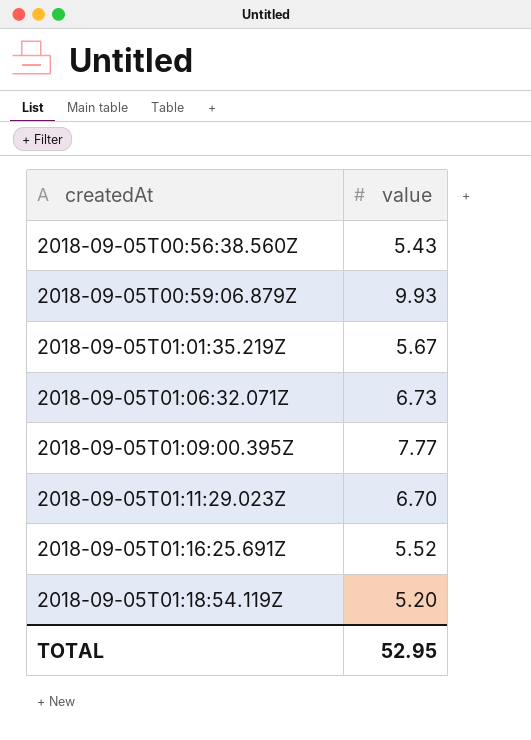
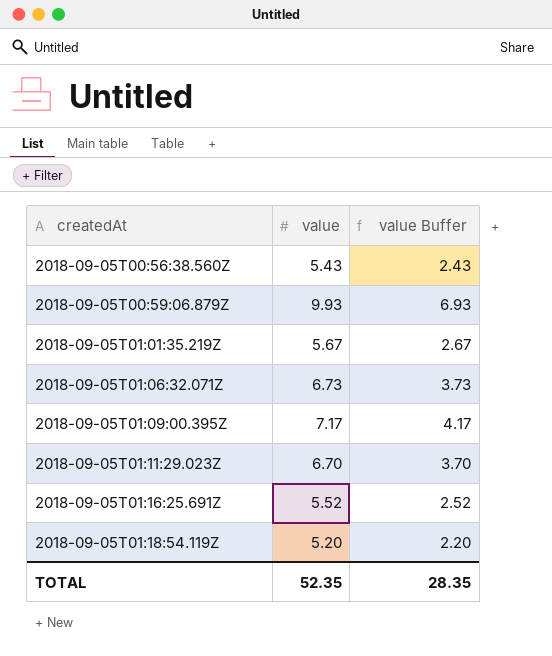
column value Buffer | formula: none -> [value] - 3
2018-09-05T01:09:00.395Z | value: 7.77 -> 7.17
TOTAL | value: 52.95 -> 52.35

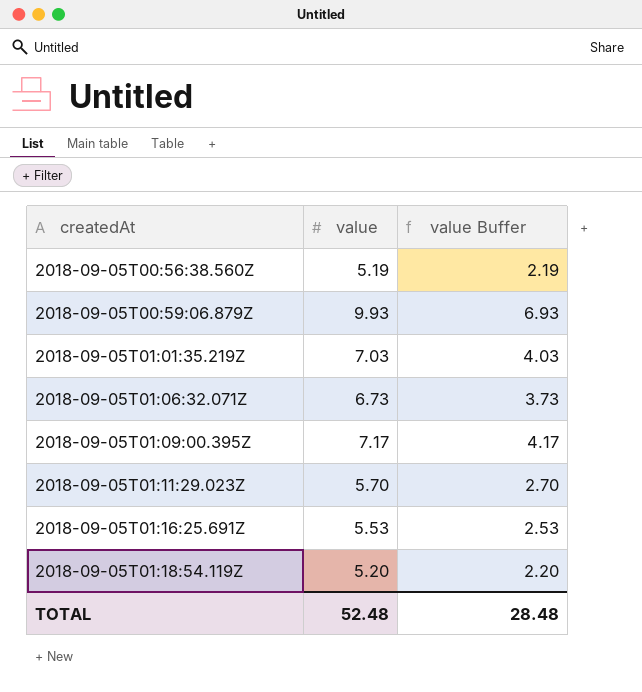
2018-09-05T00:56:38.560Z | value: 5.43 -> 5.19
2018-09-05T00:56:38.560Z | value Buffer: 2.43 -> 2.19
2018-09-05T01:01:35.219Z | value: 5.67 -> 7.03
2018-09-05T01:01:35.219Z | value Buffer: 2.67 -> 4.03
2018-09-05T01:11:29.023Z | value: 6.70 -> 5.70
2018-09-05T01:11:29.023Z | value Buffer: 3.70 -> 2.70
2018-09-05T01:16:25.691Z | value: 5.52 -> 5.53
2018-09-05T01:16:25.691Z | value Buffer: 2.52 -> 2.53
TOTAL | value: 52.35 -> 52.48
TOTAL | value Buffer: 28.35 -> 28.48

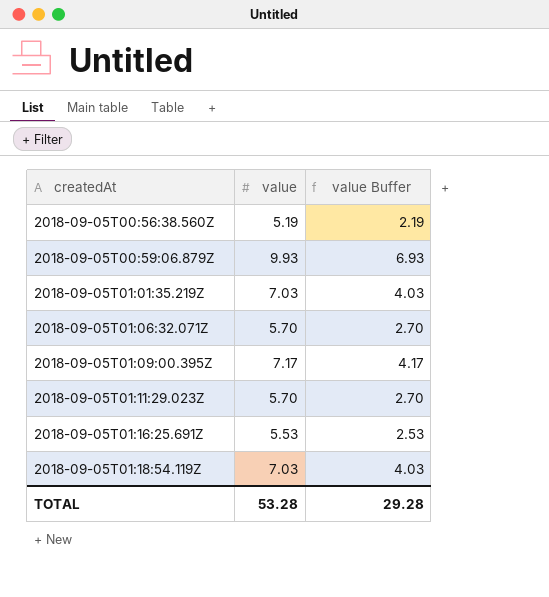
2018-09-05T01:06:32.071Z | value: 6.73 -> 5.70
2018-09-05T01:06:32.071Z | value Buffer: 3.73 -> 2.70
2018-09-05T01:18:54.119Z | value: 5.20 -> 7.03
2018-09-05T01:18:54.119Z | value Buffer: 2.20 -> 4.03
TOTAL | value: 52.48 -> 53.28
TOTAL | value Buffer: 28.48 -> 29.28

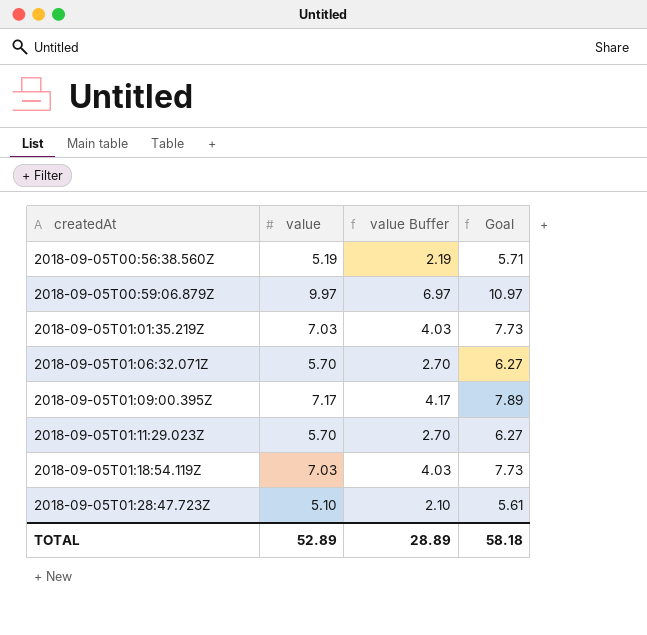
column Goal | formula: none -> [value] * 1.1
row 2018-09-05T01:16:25.691Z: 5.53 | 2.53 -> none
2018-09-05T00:59:06.879Z | value: 9.93 -> 9.97
2018-09-05T00:59:06.879Z | value Buffer: 6.93 -> 6.97
row 2018-09-05T01:28:47.723Z: none -> 5.10 | 2.10 | 5.61
TOTAL | value: 53.28 -> 52.89
TOTAL | value Buffer: 29.28 -> 28.89

